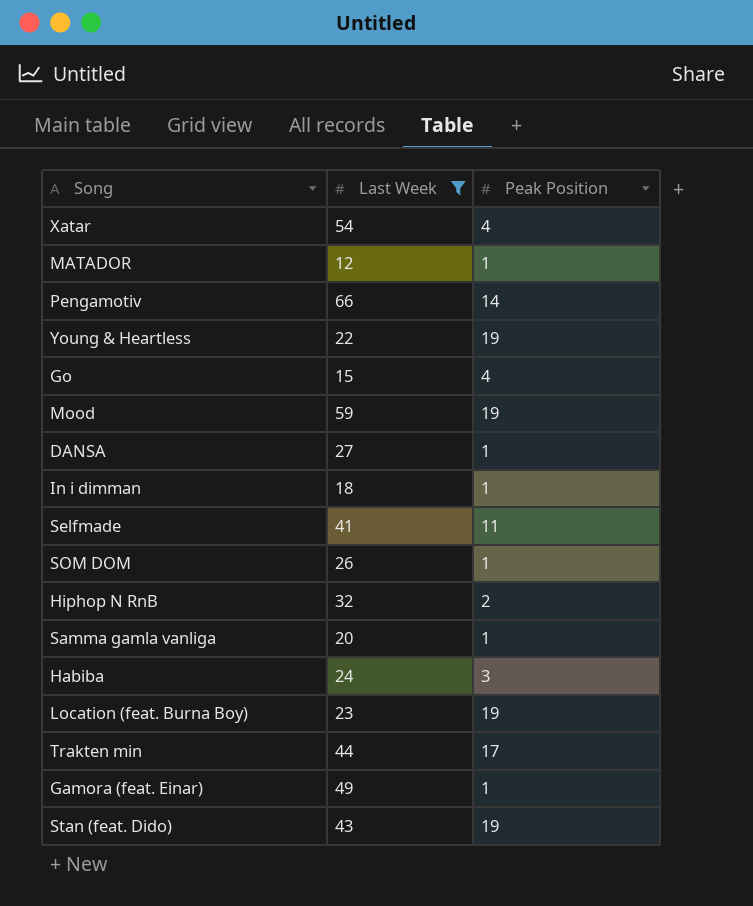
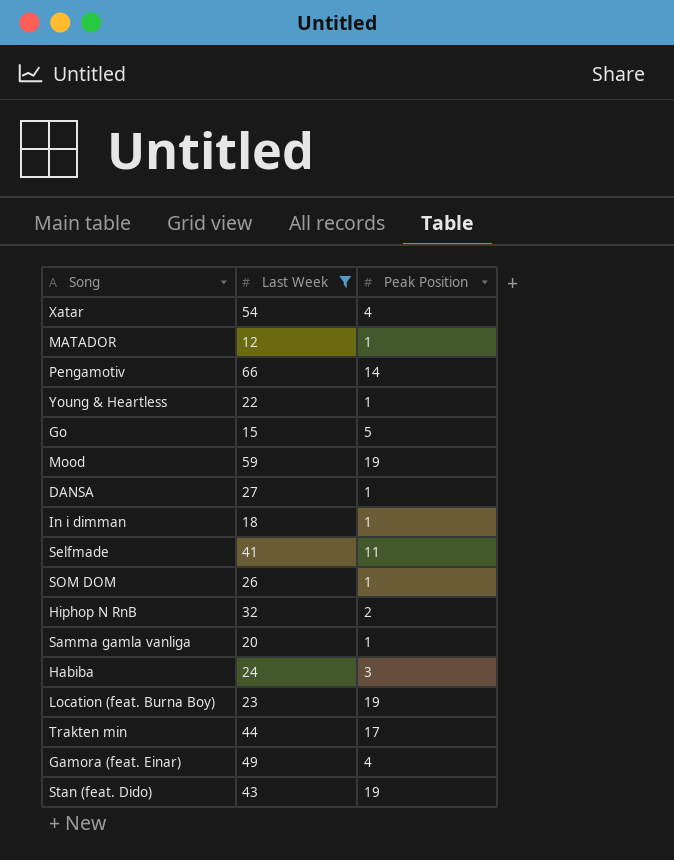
Young & Heartless | Peak Position: 19 -> 1
Go | Peak Position: 4 -> 5
Gamora (feat. Einar) | Peak Position: 1 -> 4

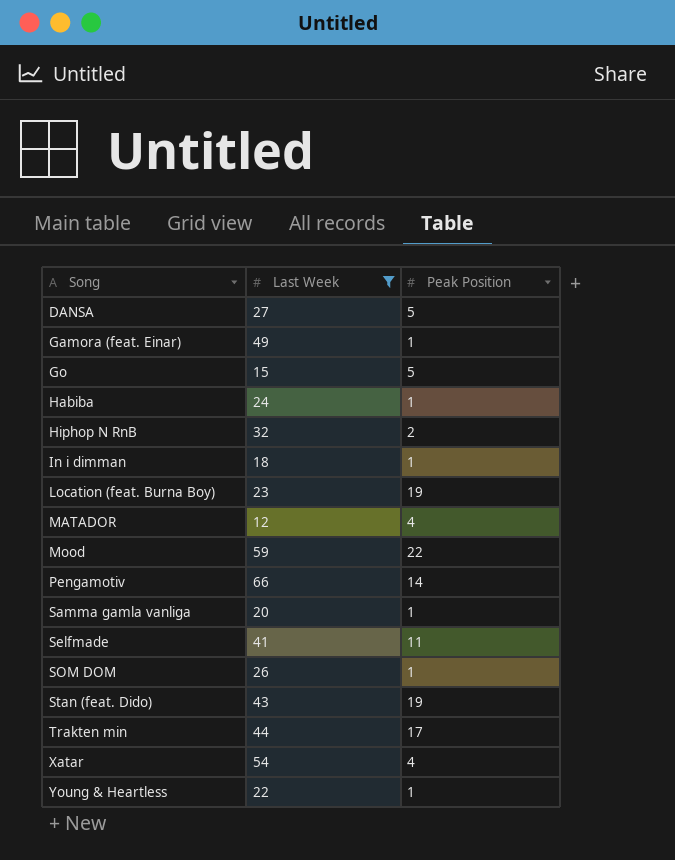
row order: none -> Song ascending
DANSA | Peak Position: 1 -> 5
Gamora (feat. Einar) | Peak Position: 4 -> 1
Habiba | Peak Position: 3 -> 1
MATADOR | Peak Position: 1 -> 4
Mood | Peak Position: 19 -> 22

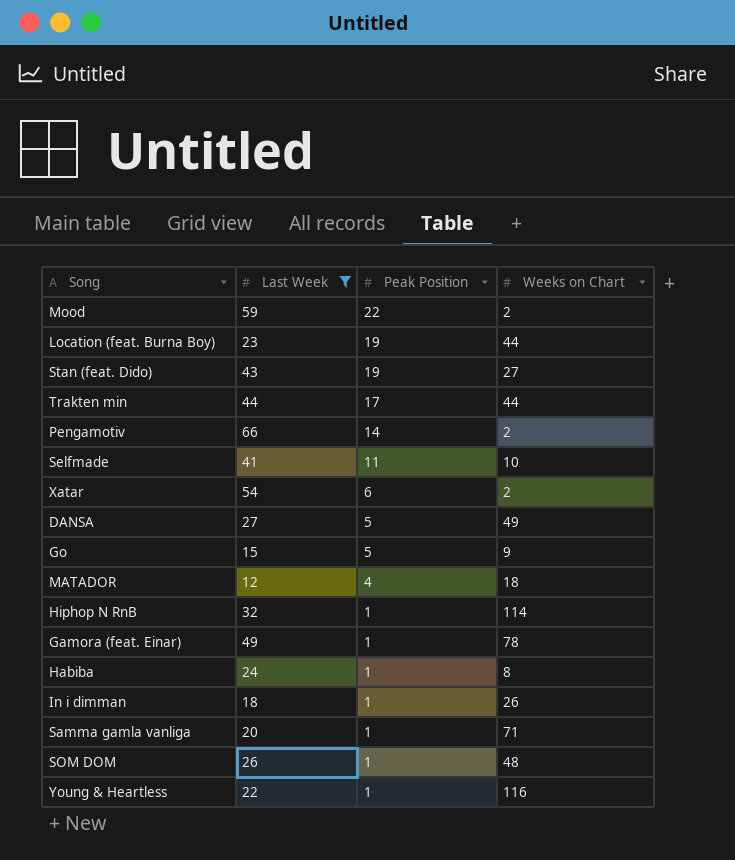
row order: Song ascending -> Peak Position descending
column Weeks on Chart | position: none -> 4
Xatar | Peak Position: 4 -> 6
Hiphop N RnB | Peak Position: 2 -> 1

